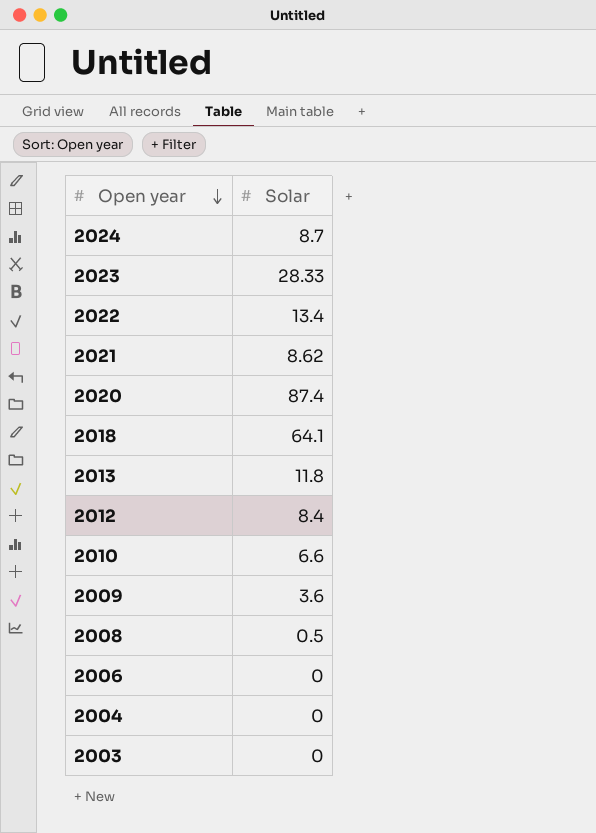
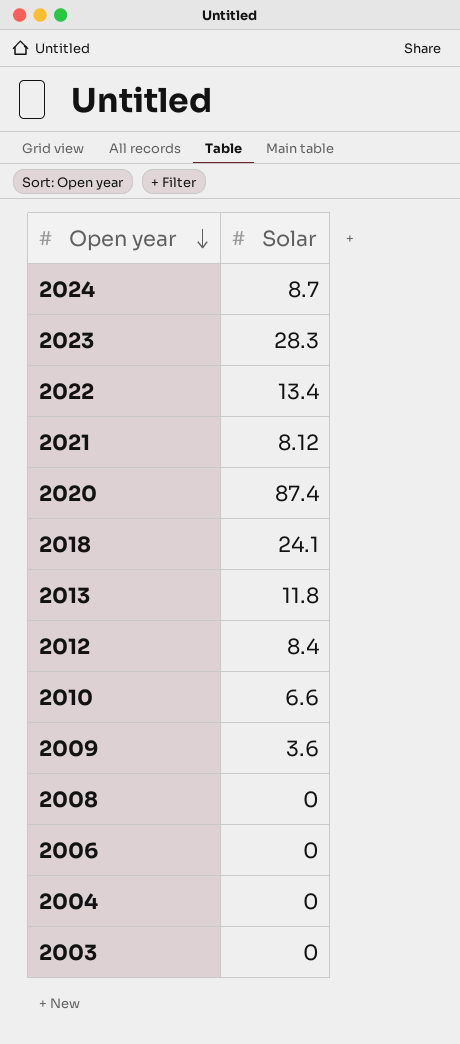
2023 | Solar: 28.33 -> 28.3
2021 | Solar: 8.62 -> 8.12
2018 | Solar: 64.1 -> 24.1
2008 | Solar: 0.5 -> 0

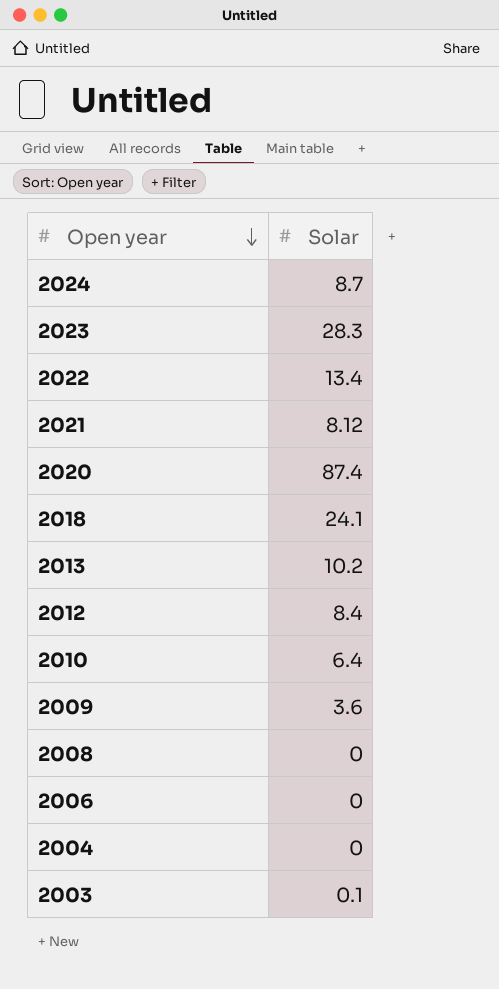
2013 | Solar: 11.8 -> 10.2
2010 | Solar: 6.6 -> 6.4
2003 | Solar: 0 -> 0.1

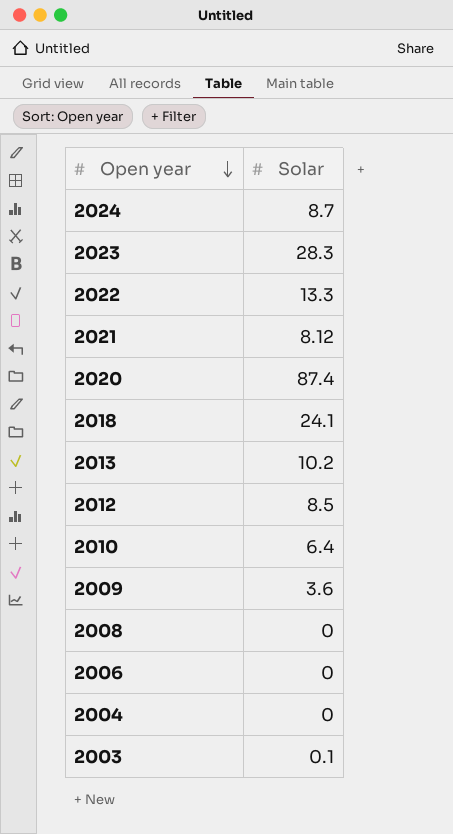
2022 | Solar: 13.4 -> 13.3
2012 | Solar: 8.4 -> 8.5

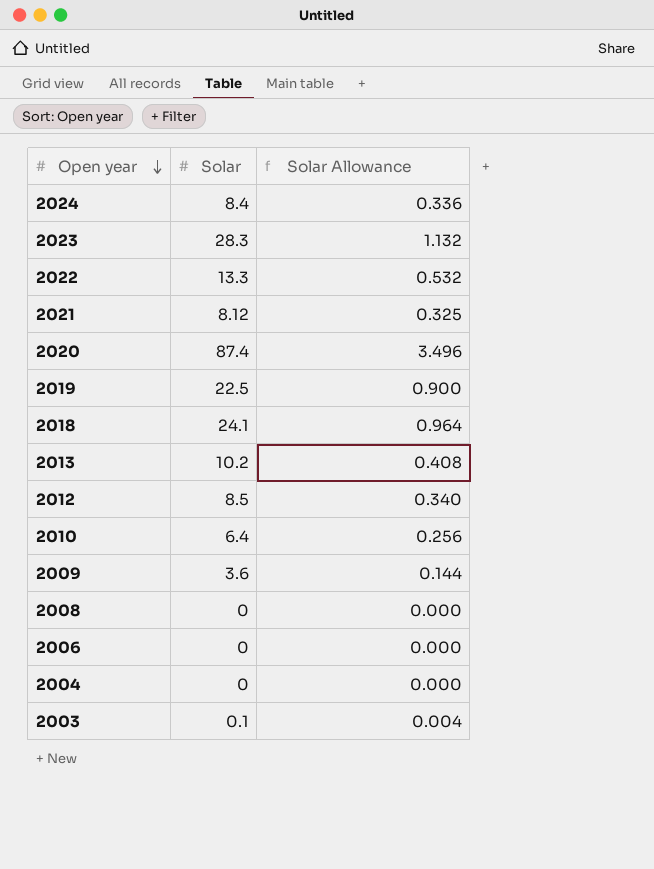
column Solar Allowance | formula: none -> [Solar] * 0.04
2024 | Solar: 8.7 -> 8.4
row 2019: none -> 22.5 | 0.900

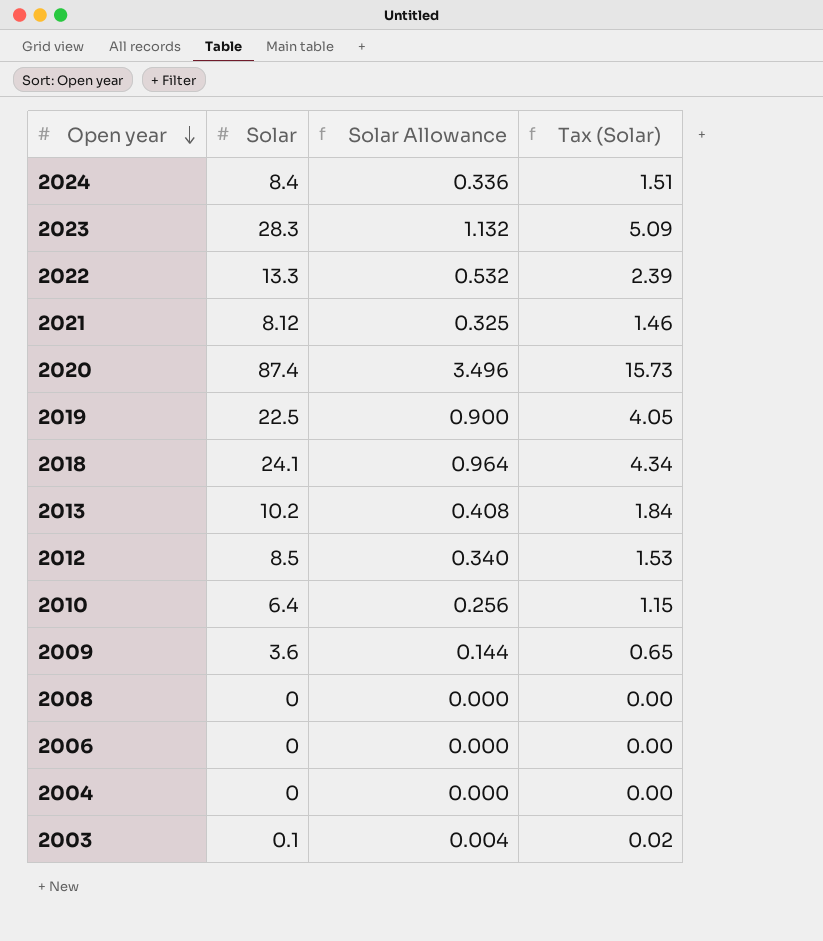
column Tax (Solar) | formula: none -> [Solar] * 0.18

